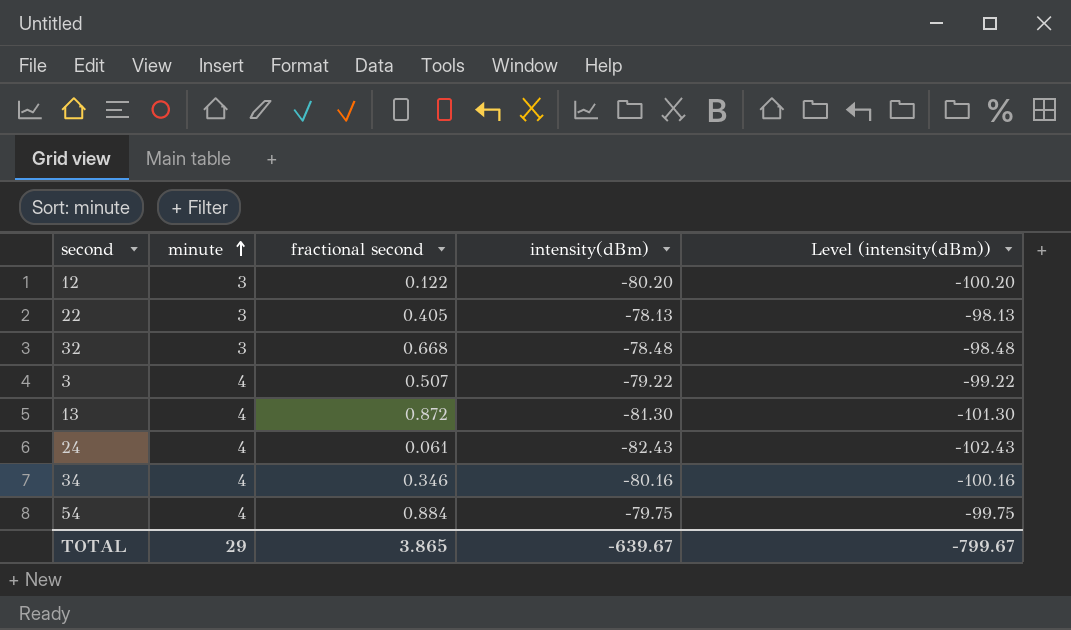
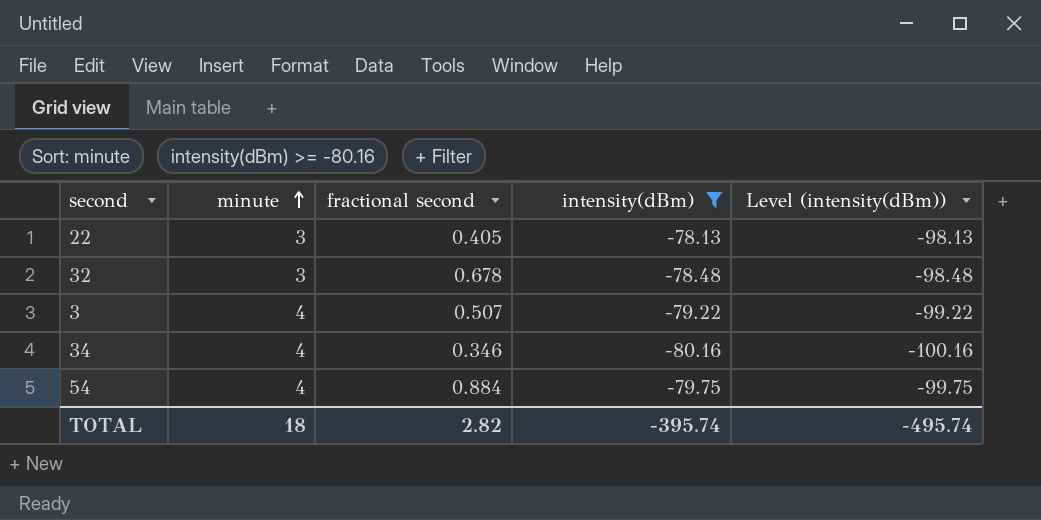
filter: none -> intensity(dBm) >= -80.16
32 | fractional second: 0.668 -> 0.678
TOTAL | minute: 29 -> 18
TOTAL | fractional second: 3.865 -> 2.82
TOTAL | intensity(dBm): -639.67 -> -395.74
TOTAL | Level (intensity(dBm)): -799.67 -> -495.74

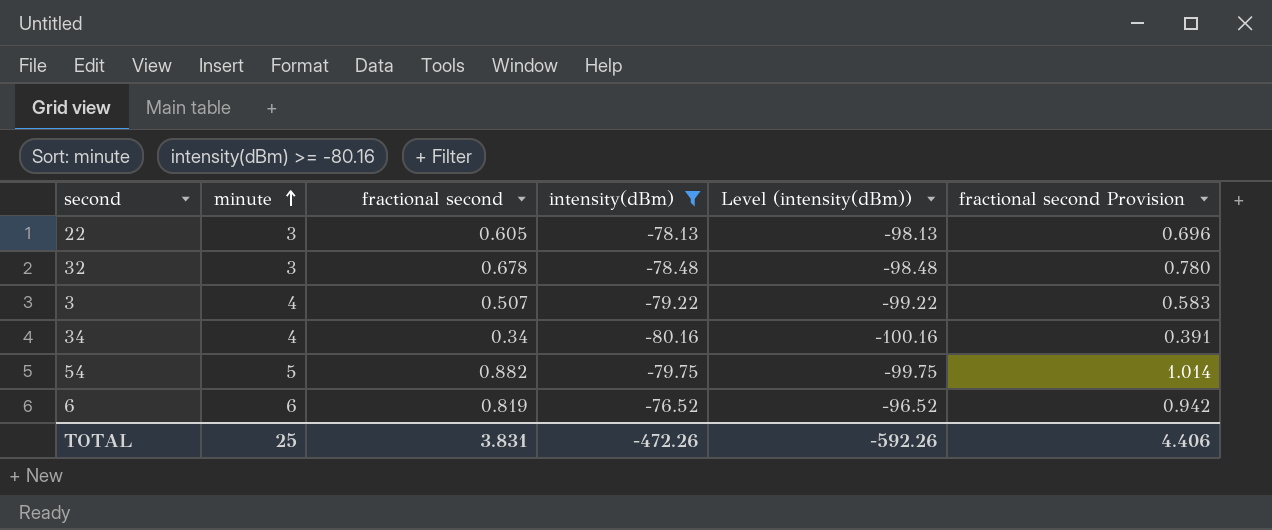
column fractional second Provision | formula: none -> [fractional second] * 1.15
22 | fractional second: 0.405 -> 0.605
34 | fractional second: 0.346 -> 0.34
54 | minute: 4 -> 5
54 | fractional second: 0.884 -> 0.882
row 6: none -> 6 | 0.819 | -76.52 | -96.52 | 0.942
TOTAL | minute: 18 -> 25
TOTAL | fractional second: 2.82 -> 3.831
TOTAL | intensity(dBm): -395.74 -> -472.26
TOTAL | Level (intensity(dBm)): -495.74 -> -592.26

